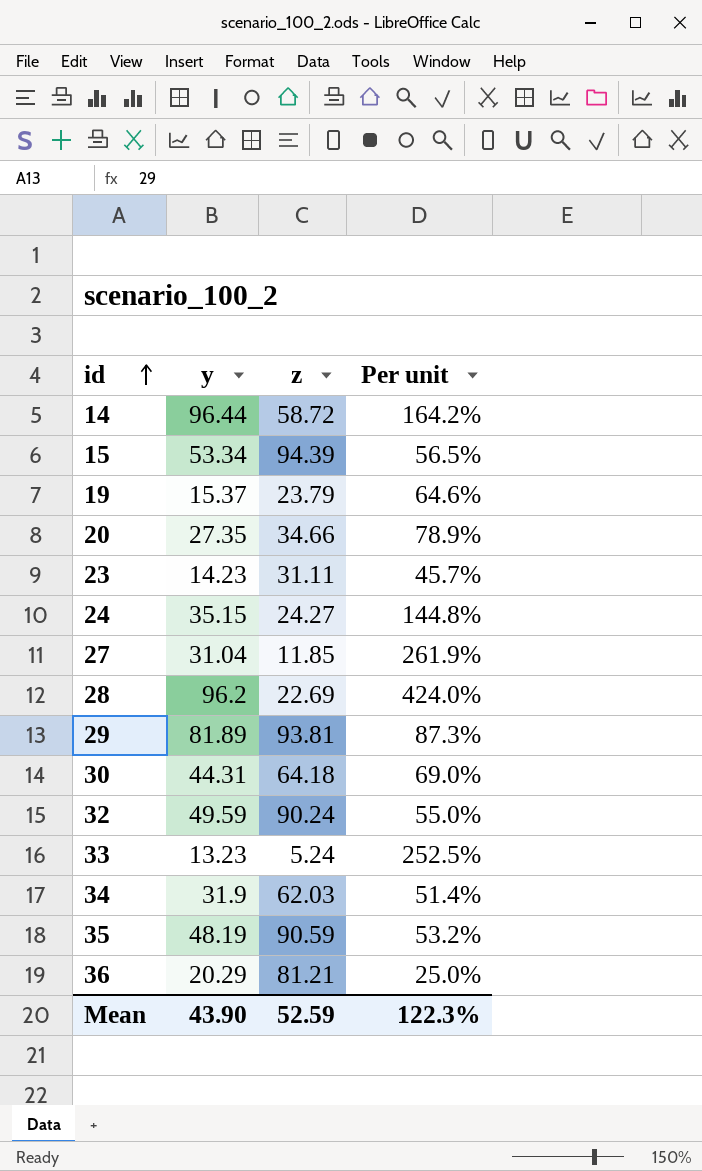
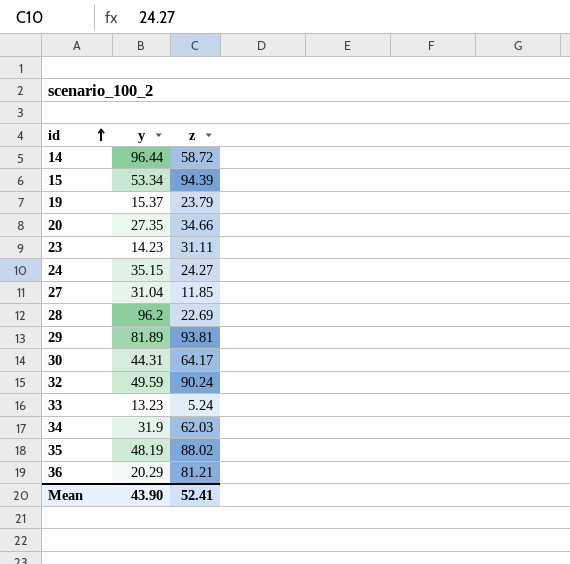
column Per unit | formula: [y] / [z] -> none
30 | z: 64.18 -> 64.17
35 | z: 90.59 -> 88.02
Mean | z: 52.59 -> 52.41

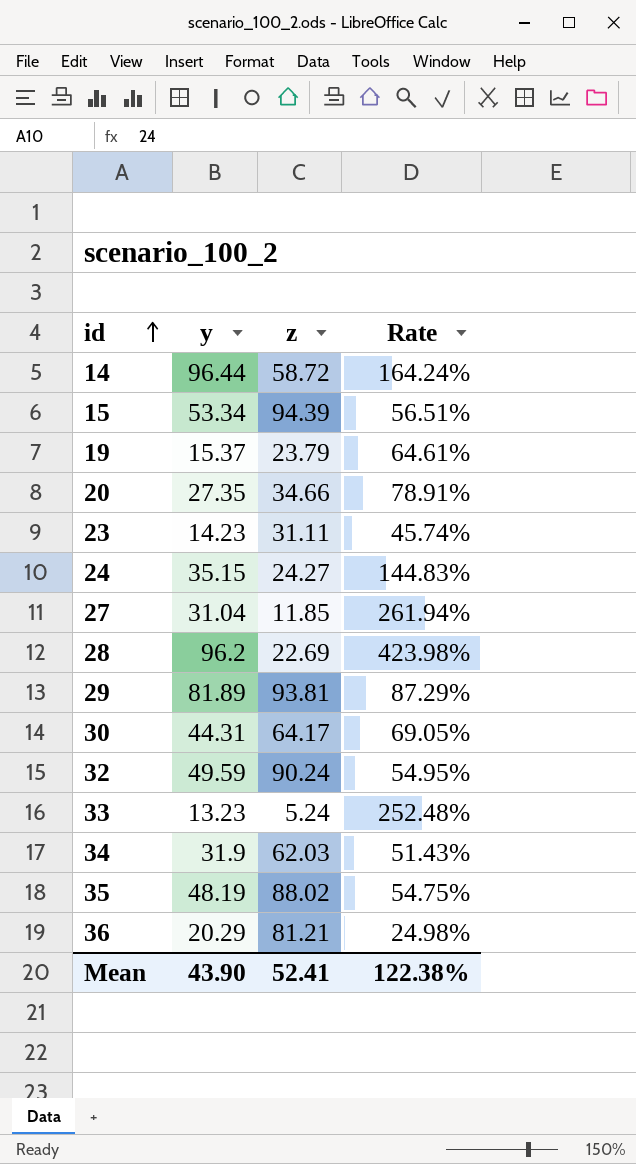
column Rate | formula: none -> [y] / [z]

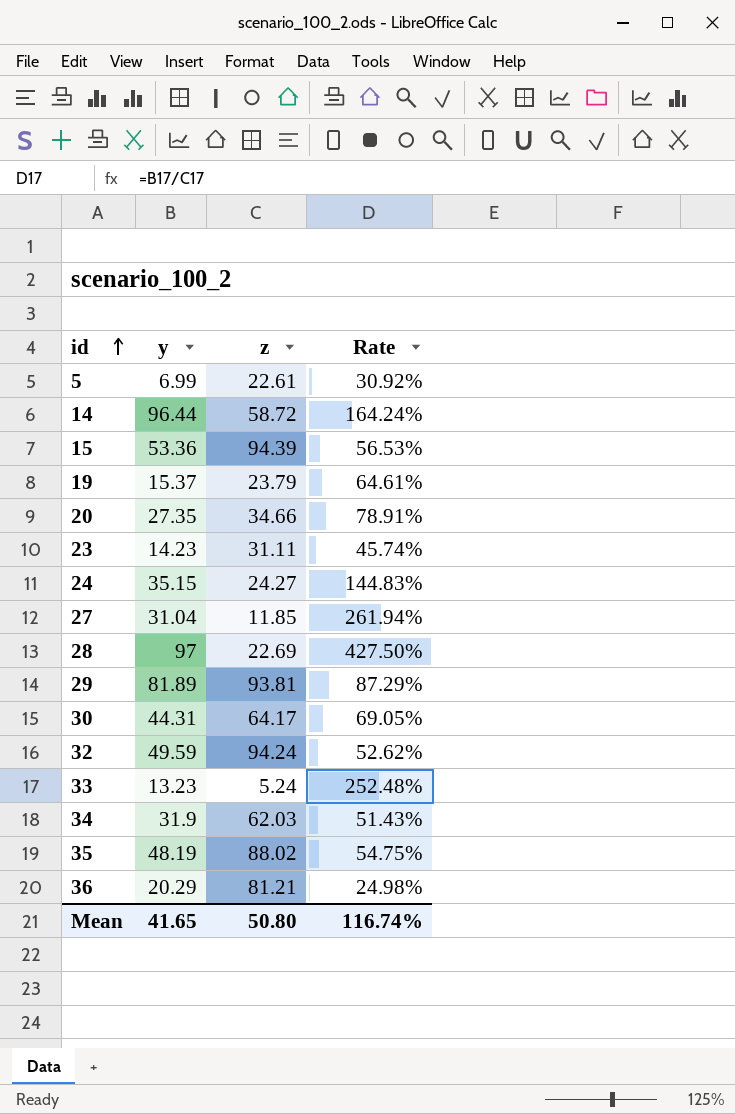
row 5: none -> 6.99 | 22.61 | 30.92%
15 | y: 53.34 -> 53.36
15 | Rate: 56.51% -> 56.53%
28 | y: 96.2 -> 97
28 | Rate: 423.98% -> 427.50%
32 | z: 90.24 -> 94.24
32 | Rate: 54.95% -> 52.62%
Mean | y: 43.90 -> 41.65
Mean | z: 52.41 -> 50.80
Mean | Rate: 122.38% -> 116.74%

